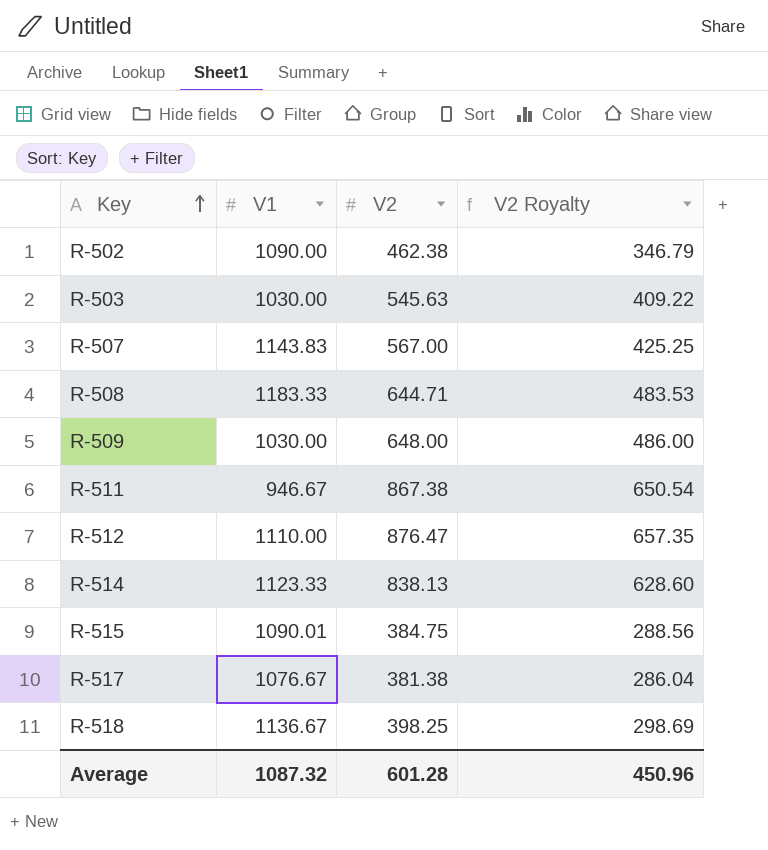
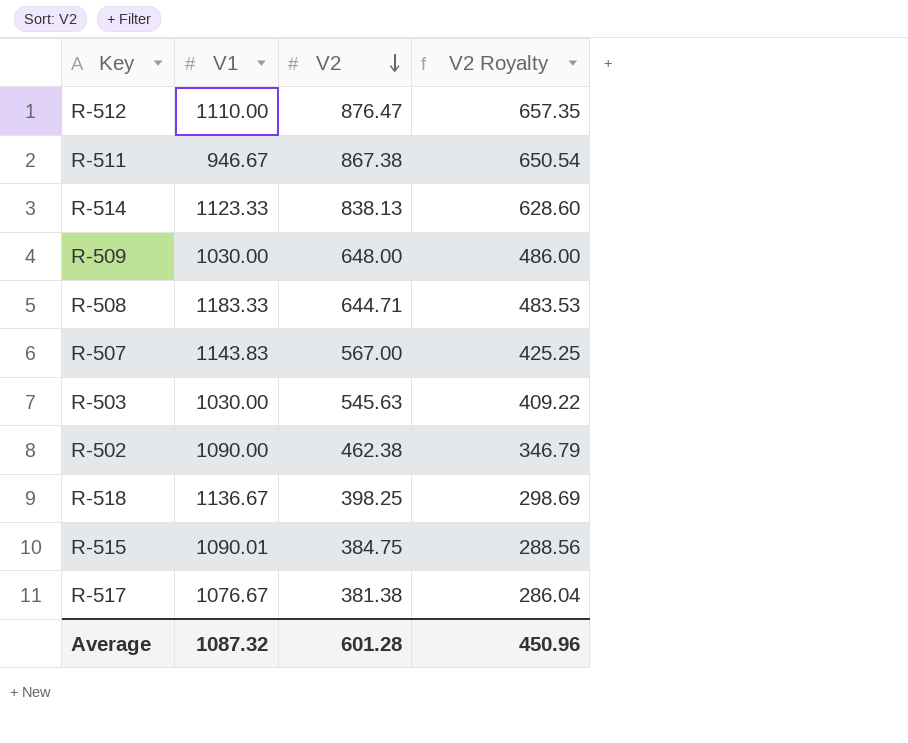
row order: Key ascending -> V2 descending

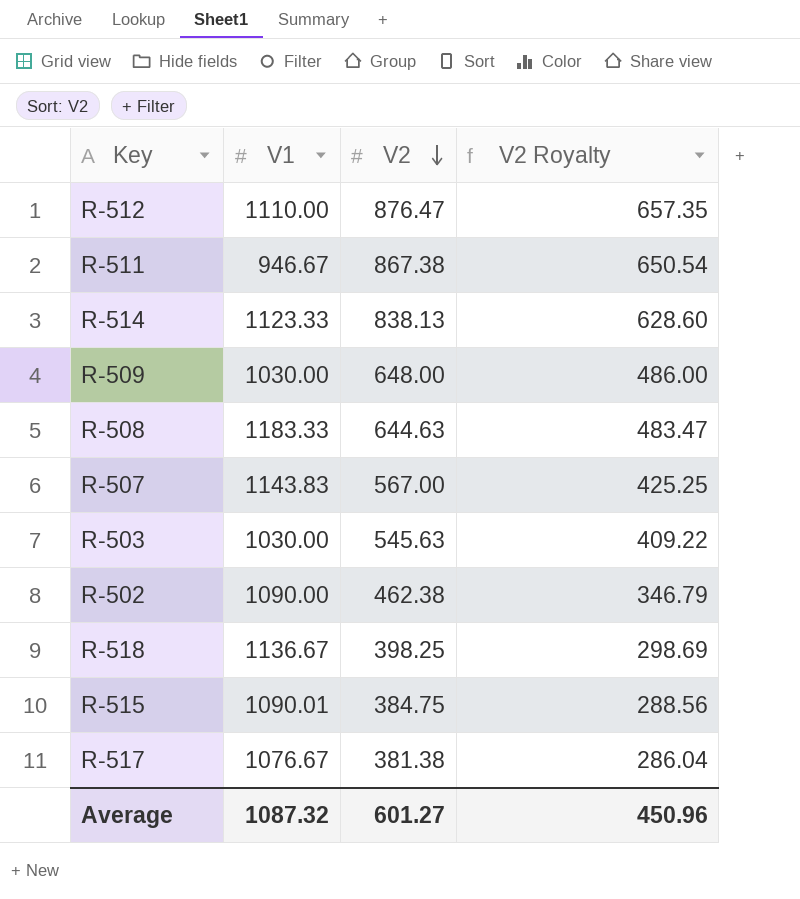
R-508 | V2: 644.71 -> 644.63
R-508 | V2 Royalty: 483.53 -> 483.47
Average | V2: 601.28 -> 601.27

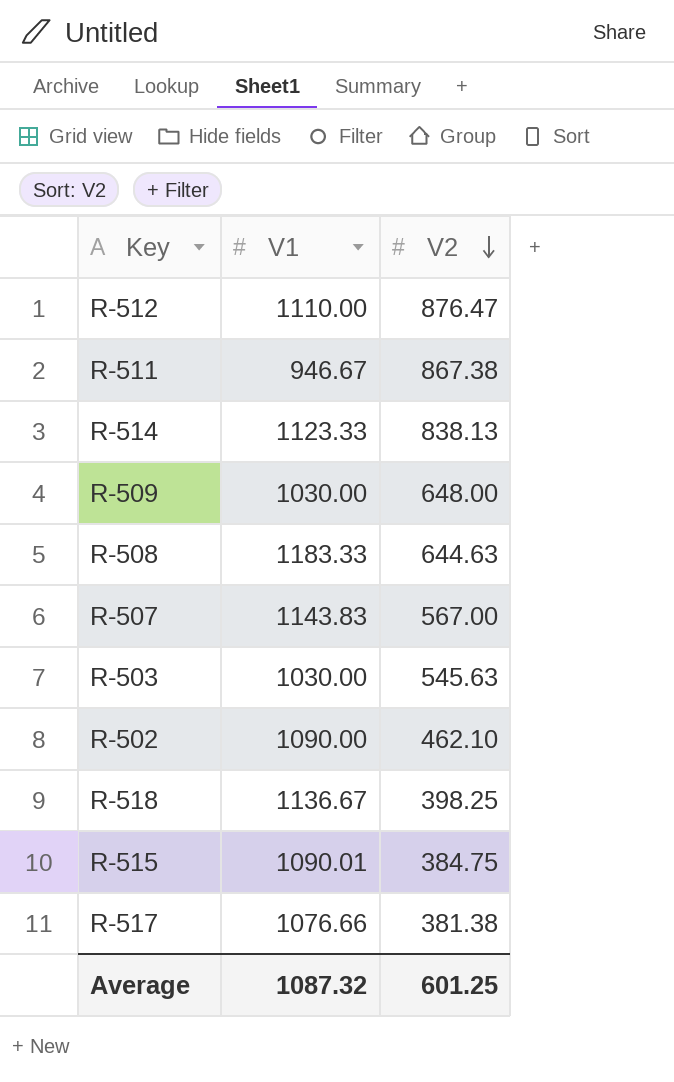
column V2 Royalty | formula: [V2] * 0.75 -> none
R-502 | V2: 462.38 -> 462.10
R-517 | V1: 1076.67 -> 1076.66
Average | V2: 601.27 -> 601.25

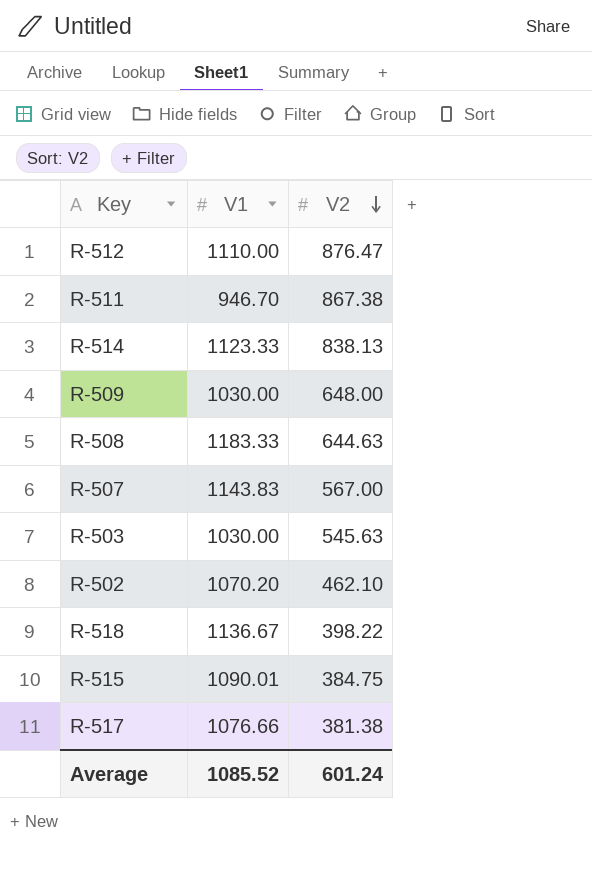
R-511 | V1: 946.67 -> 946.70
R-502 | V1: 1090.00 -> 1070.20
R-518 | V2: 398.25 -> 398.22
Average | V1: 1087.32 -> 1085.52
Average | V2: 601.25 -> 601.24

